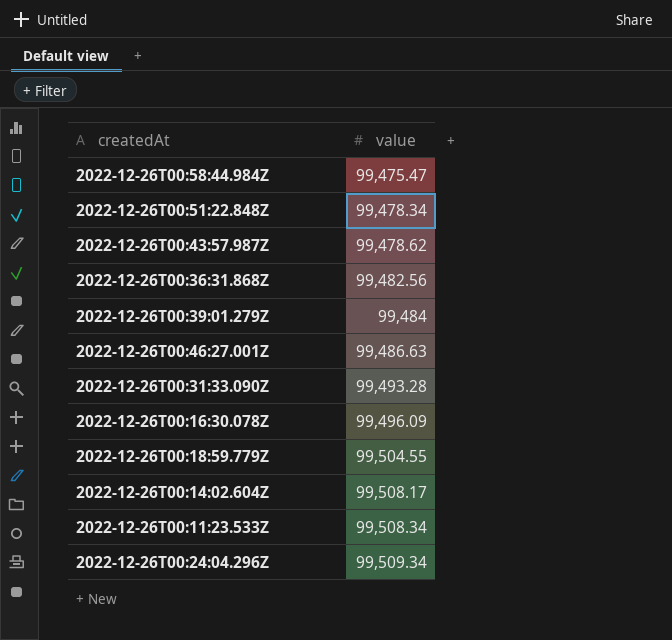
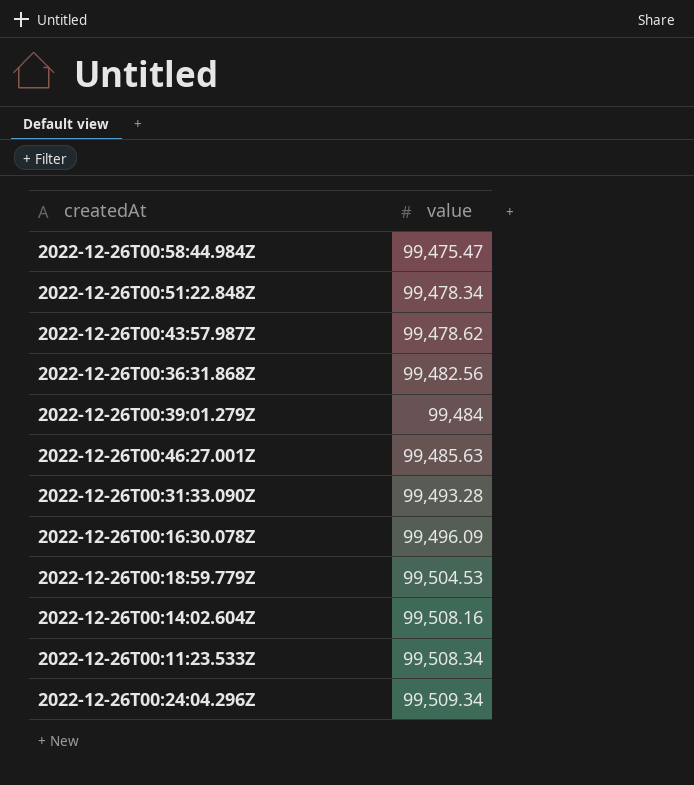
2022-12-26T00:46:27.001Z | value: 99,486.63 -> 99,485.63
2022-12-26T00:18:59.779Z | value: 99,504.55 -> 99,504.53
2022-12-26T00:14:02.604Z | value: 99,508.17 -> 99,508.16

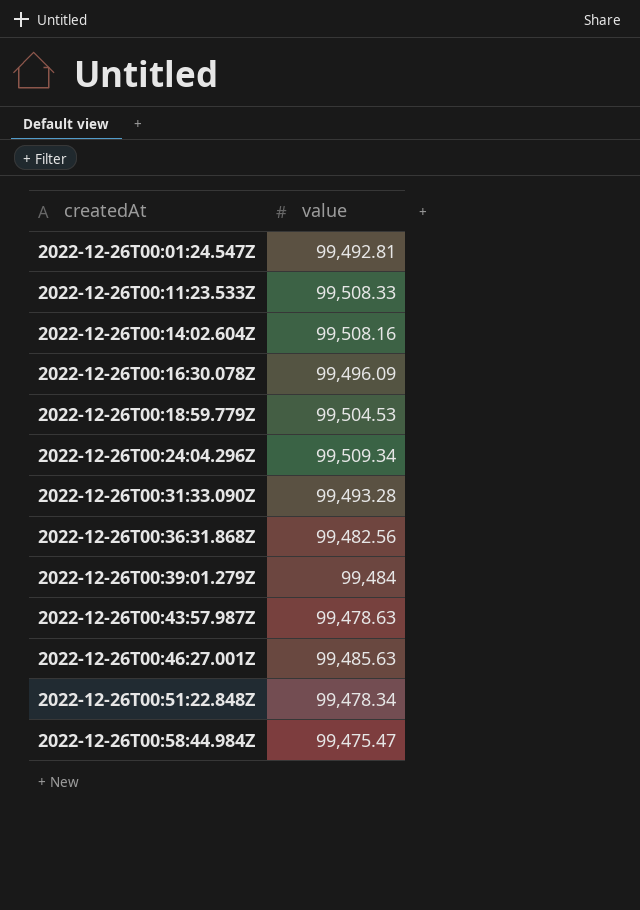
row order: value ascending -> createdAt ascending
row 2022-12-26T00:01:24.547Z: none -> 99,492.81
2022-12-26T00:11:23.533Z | value: 99,508.34 -> 99,508.33
2022-12-26T00:43:57.987Z | value: 99,478.62 -> 99,478.63

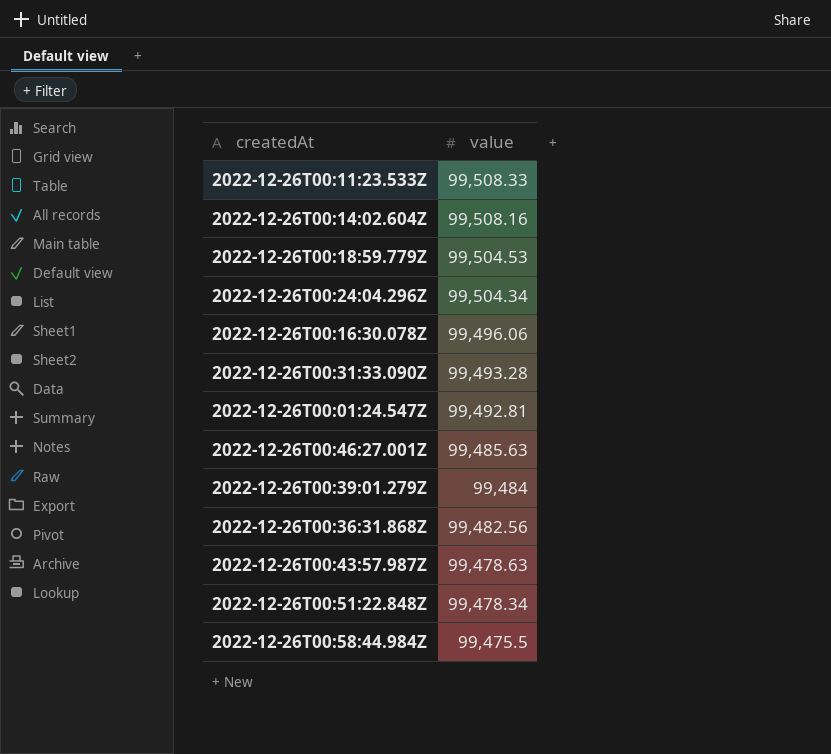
row order: createdAt ascending -> value descending
2022-12-26T00:24:04.296Z | value: 99,509.34 -> 99,504.34
2022-12-26T00:16:30.078Z | value: 99,496.09 -> 99,496.06
2022-12-26T00:58:44.984Z | value: 99,475.47 -> 99,475.5

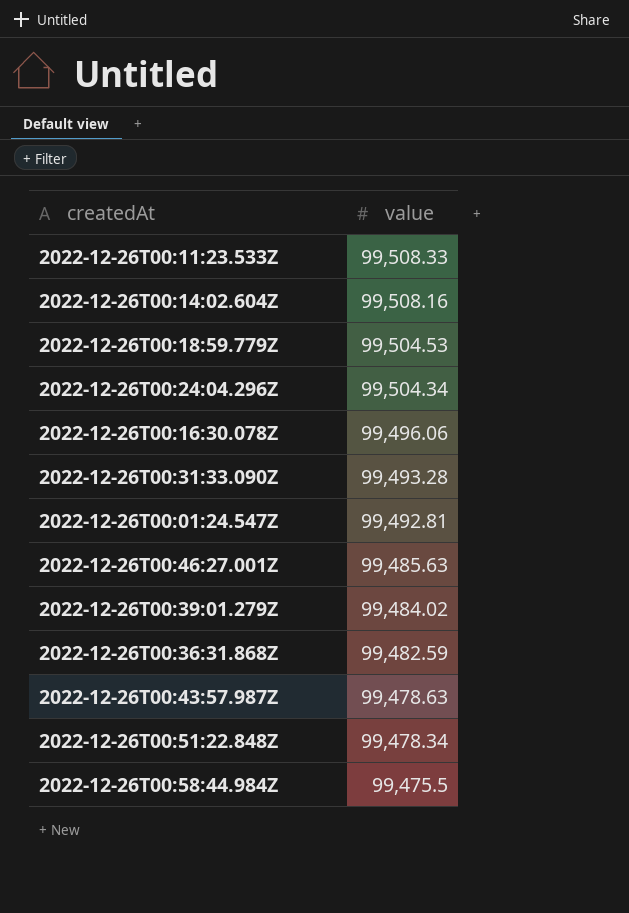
2022-12-26T00:39:01.279Z | value: 99,484 -> 99,484.02
2022-12-26T00:36:31.868Z | value: 99,482.56 -> 99,482.59

